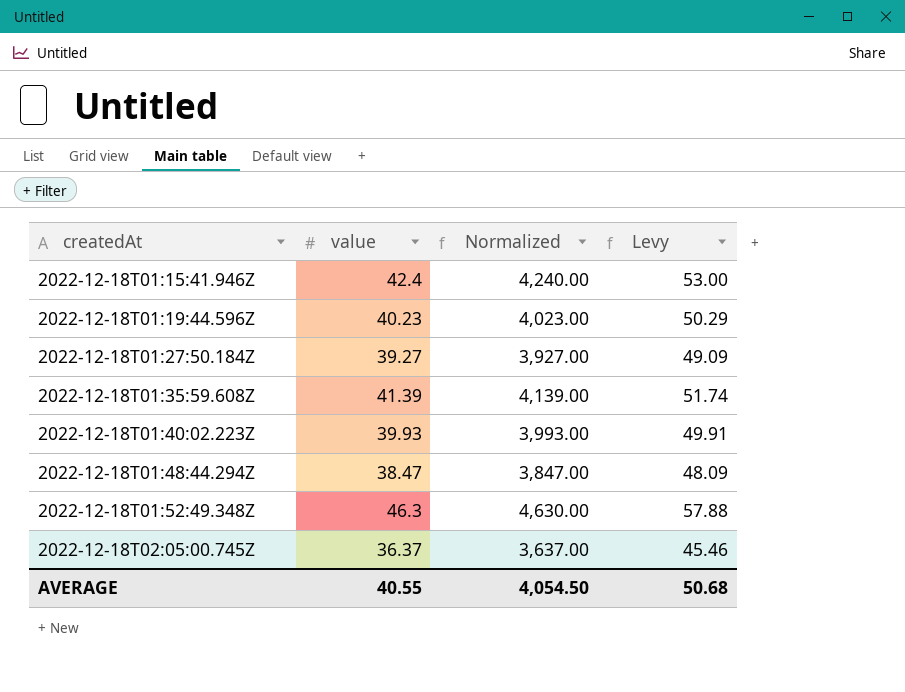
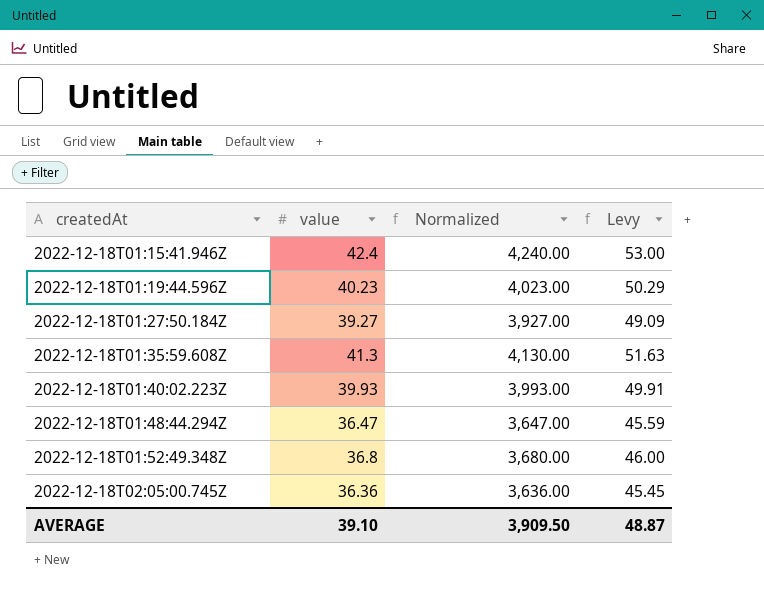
2022-12-18T01:35:59.608Z | value: 41.39 -> 41.3
2022-12-18T01:35:59.608Z | Normalized: 4,139.00 -> 4,130.00
2022-12-18T01:35:59.608Z | Levy: 51.74 -> 51.63
2022-12-18T01:48:44.294Z | value: 38.47 -> 36.47
2022-12-18T01:48:44.294Z | Normalized: 3,847.00 -> 3,647.00
2022-12-18T01:48:44.294Z | Levy: 48.09 -> 45.59
2022-12-18T01:52:49.348Z | value: 46.3 -> 36.8
2022-12-18T01:52:49.348Z | Normalized: 4,630.00 -> 3,680.00
2022-12-18T01:52:49.348Z | Levy: 57.88 -> 46.00
2022-12-18T02:05:00.745Z | value: 36.37 -> 36.36
2022-12-18T02:05:00.745Z | Normalized: 3,637.00 -> 3,636.00
2022-12-18T02:05:00.745Z | Levy: 45.46 -> 45.45
AVERAGE | value: 40.55 -> 39.10
AVERAGE | Normalized: 4,054.50 -> 3,909.50
AVERAGE | Levy: 50.68 -> 48.87

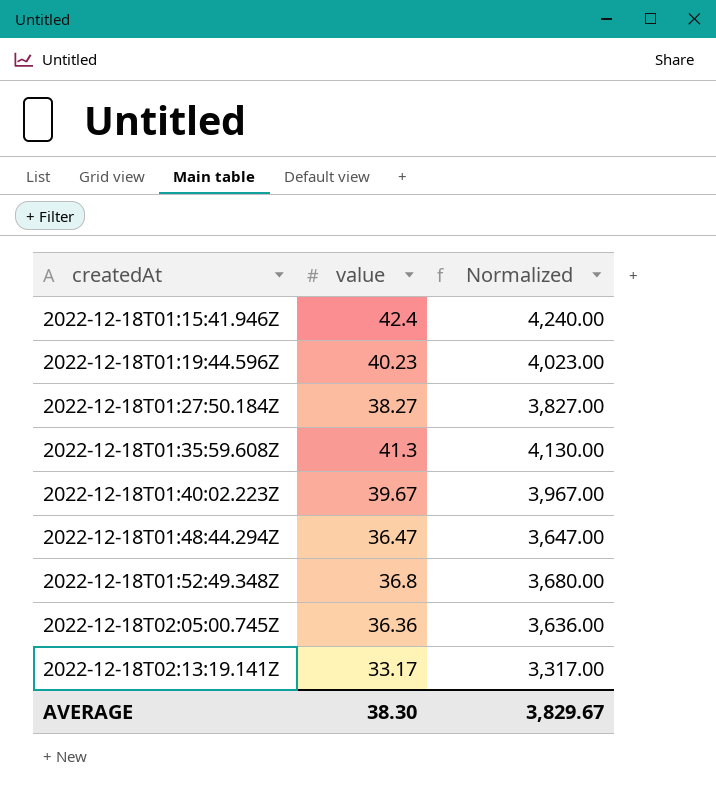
column Levy | formula: [value] * 1.25 -> none
2022-12-18T01:27:50.184Z | value: 39.27 -> 38.27
2022-12-18T01:27:50.184Z | Normalized: 3,927.00 -> 3,827.00
2022-12-18T01:40:02.223Z | value: 39.93 -> 39.67
2022-12-18T01:40:02.223Z | Normalized: 3,993.00 -> 3,967.00
row 2022-12-18T02:13:19.141Z: none -> 33.17 | 3,317.00
AVERAGE | value: 39.10 -> 38.30
AVERAGE | Normalized: 3,909.50 -> 3,829.67

